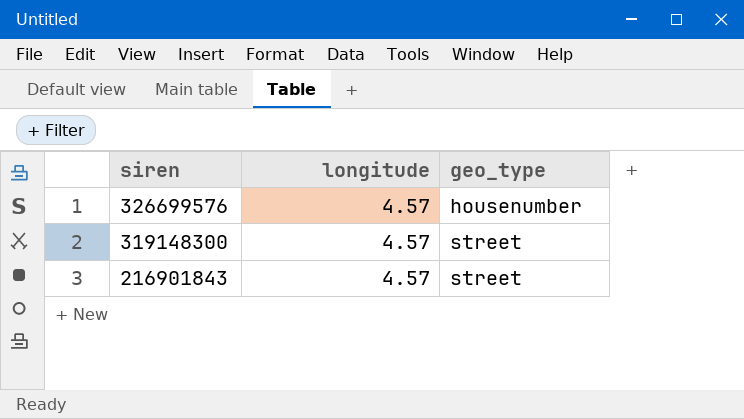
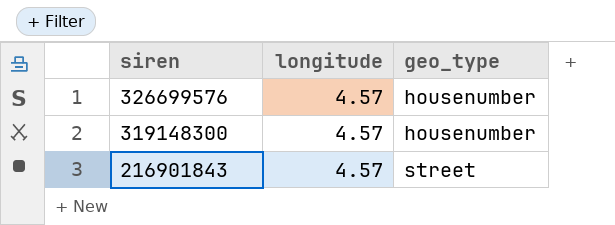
319148300 | geo_type: street -> housenumber

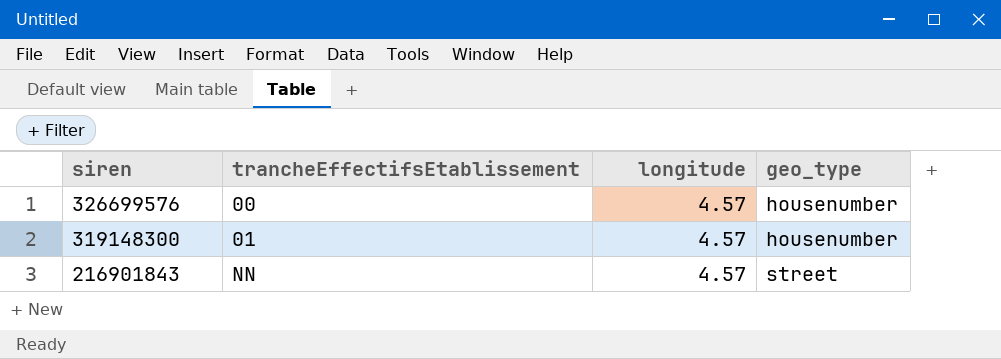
column trancheEffectifsEtablissement | position: none -> 2

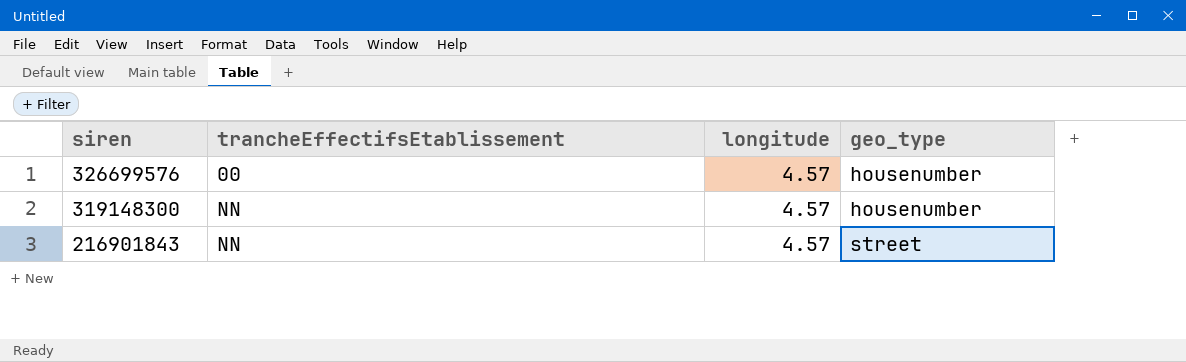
319148300 | trancheEffectifsEtablissement: 01 -> NN

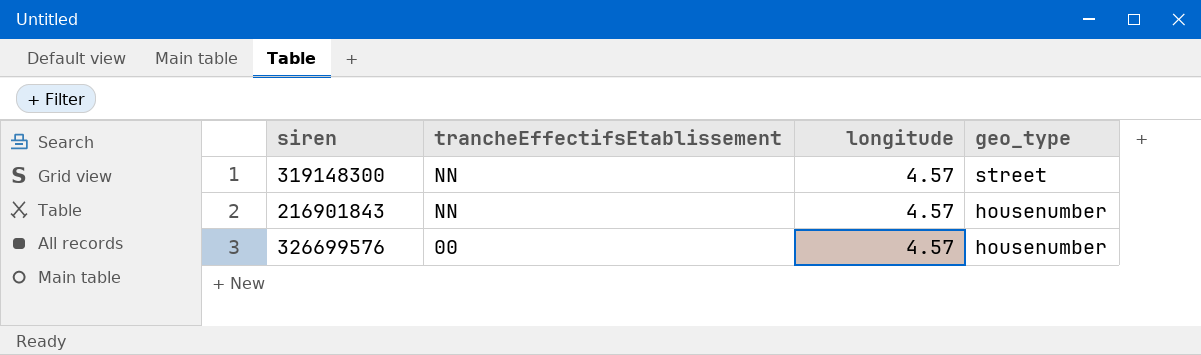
row order: siren descending -> trancheEffectifsEtablissement descending
319148300 | geo_type: housenumber -> street
216901843 | geo_type: street -> housenumber

